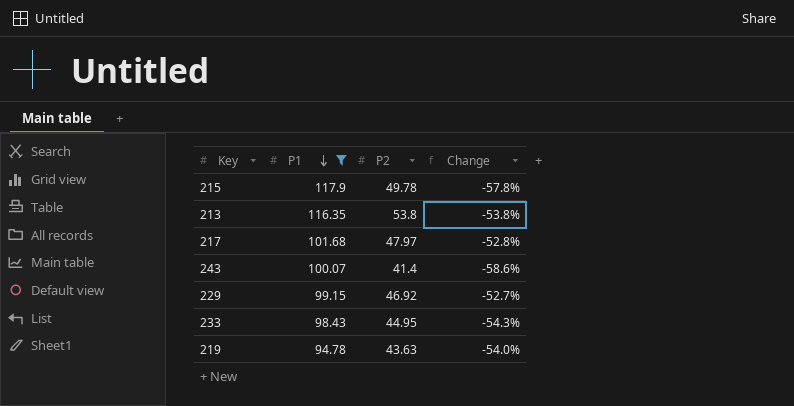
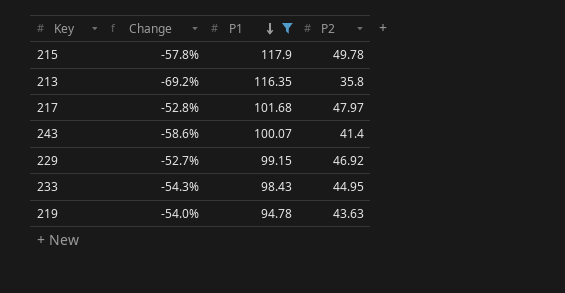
column Change | position: 4 -> 2
213 | Change: -53.8% -> -69.2%
213 | P2: 53.8 -> 35.8

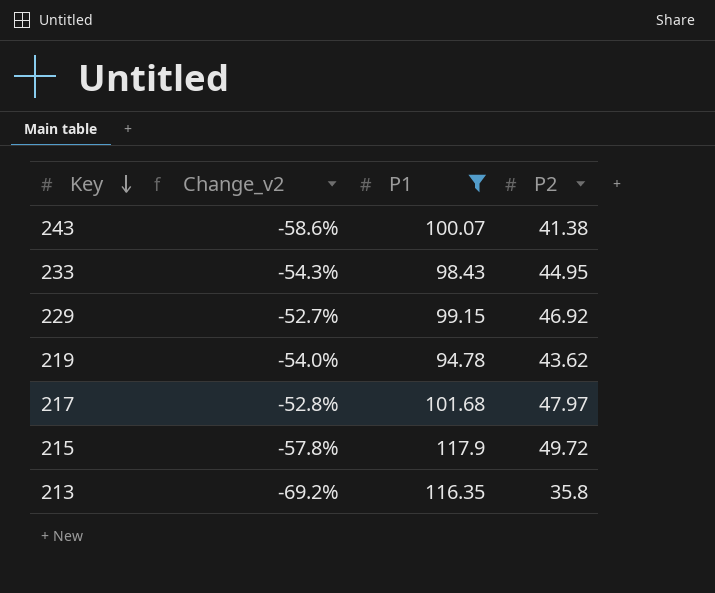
row order: P1 descending -> Key descending
column name: Change -> Change_v2
243 | P2: 41.4 -> 41.38
219 | P2: 43.63 -> 43.62
215 | P2: 49.78 -> 49.72

